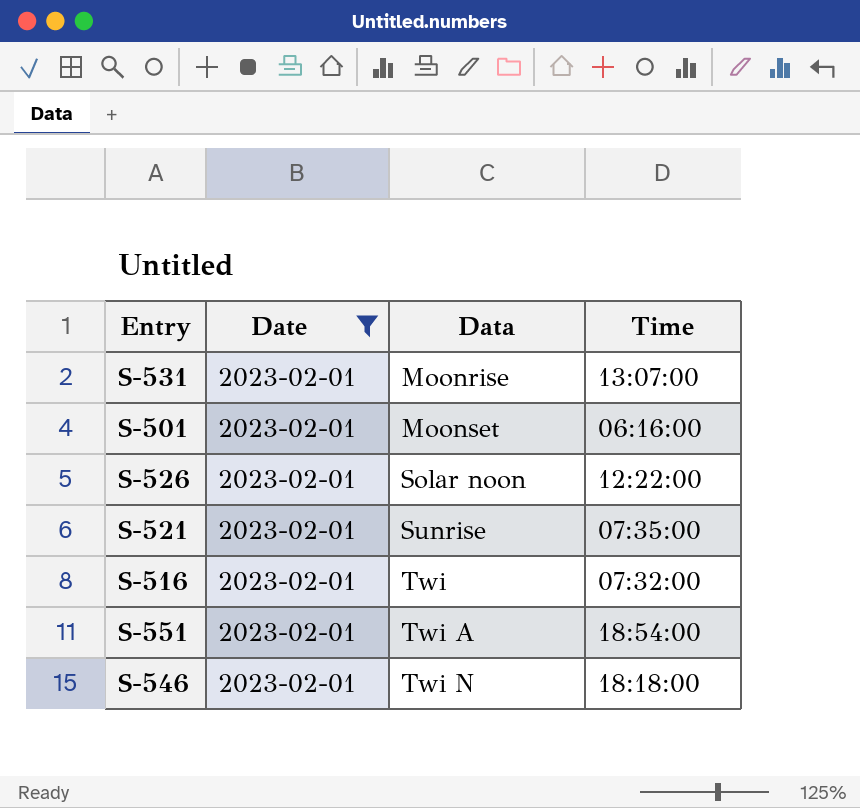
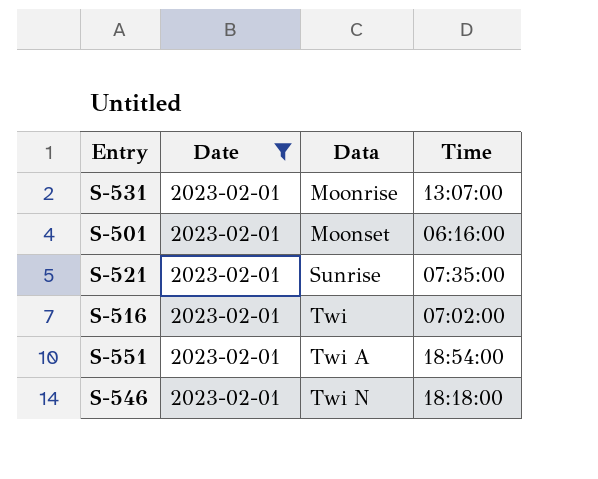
row S-526: 2023-02-01 | Solar noon | 12:22:00 -> none
S-516 | Time: 07:32:00 -> 07:02:00

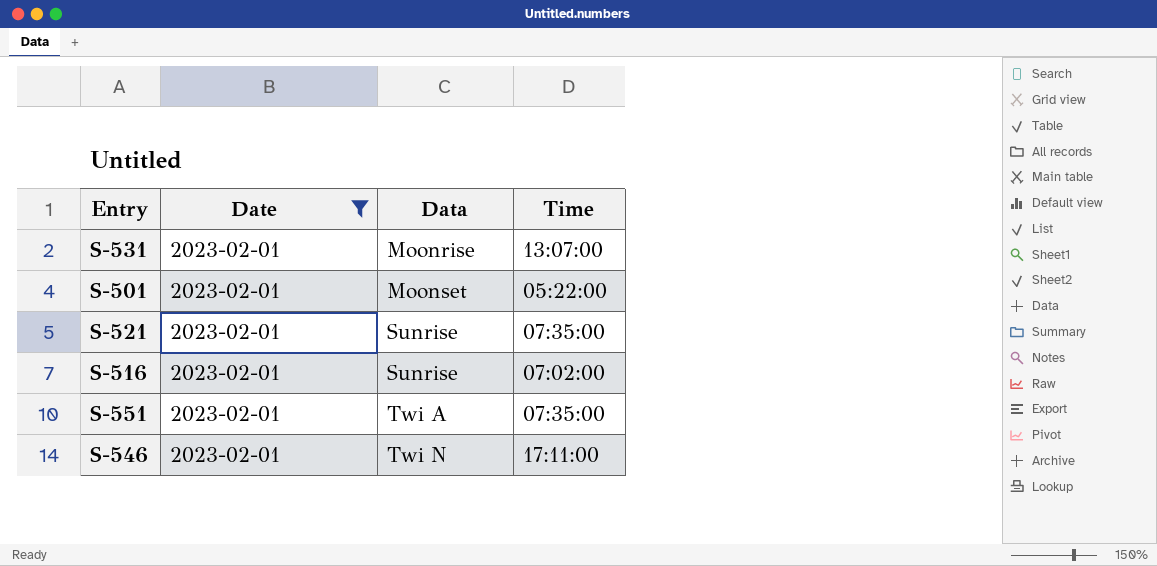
S-501 | Time: 06:16:00 -> 05:22:00
S-516 | Data: Twi -> Sunrise
S-551 | Time: 18:54:00 -> 07:35:00
S-546 | Time: 18:18:00 -> 17:11:00

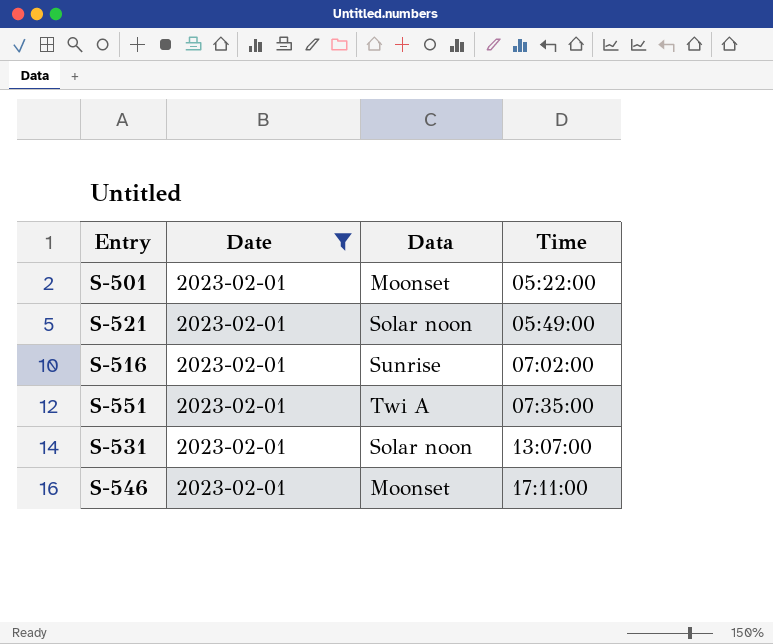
row order: Data ascending -> Time ascending
S-521 | Data: Sunrise -> Solar noon
S-521 | Time: 07:35:00 -> 05:49:00
S-531 | Data: Moonrise -> Solar noon
S-546 | Data: Twi N -> Moonset

